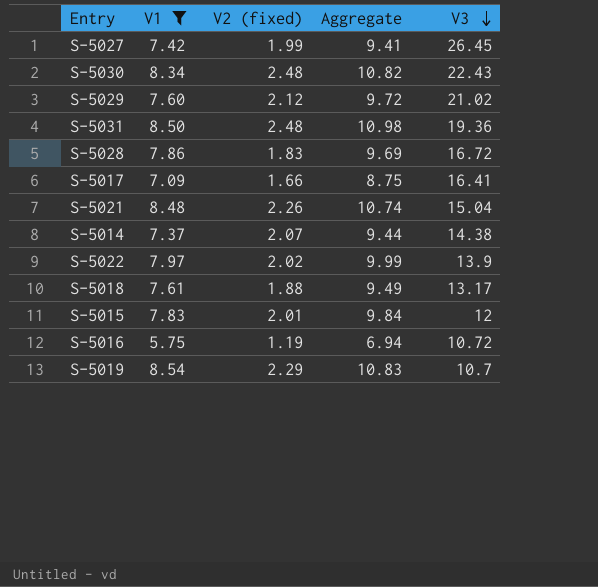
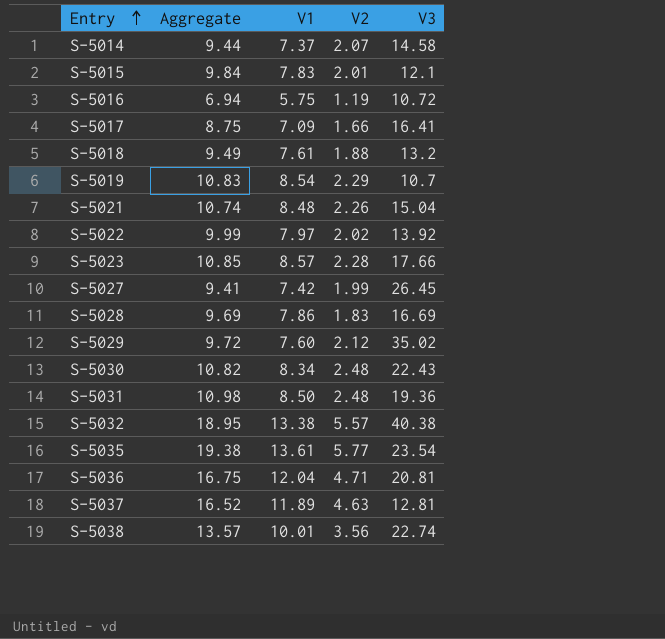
filter: V1 <= 8.54 -> none
row order: V3 descending -> Entry ascending
column Aggregate | position: 4 -> 2
column name: V2 (fixed) -> V2
S-5014 | V3: 14.38 -> 14.58
S-5015 | V3: 12 -> 12.1
S-5018 | V3: 13.17 -> 13.2
S-5022 | V3: 13.9 -> 13.92
S-5028 | V3: 16.72 -> 16.69
S-5029 | V3: 21.02 -> 35.02

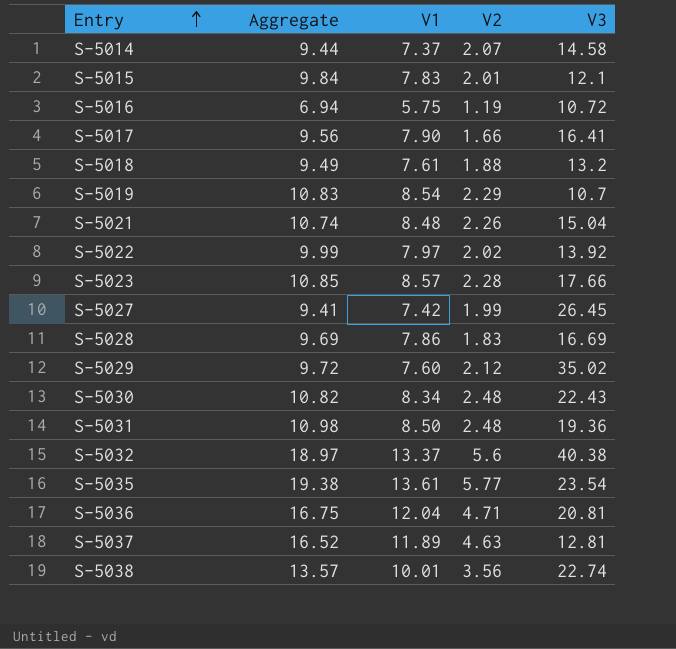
S-5017 | Aggregate: 8.75 -> 9.56
S-5017 | V1: 7.09 -> 7.90
S-5032 | Aggregate: 18.95 -> 18.97
S-5032 | V1: 13.38 -> 13.37
S-5032 | V2: 5.57 -> 5.6

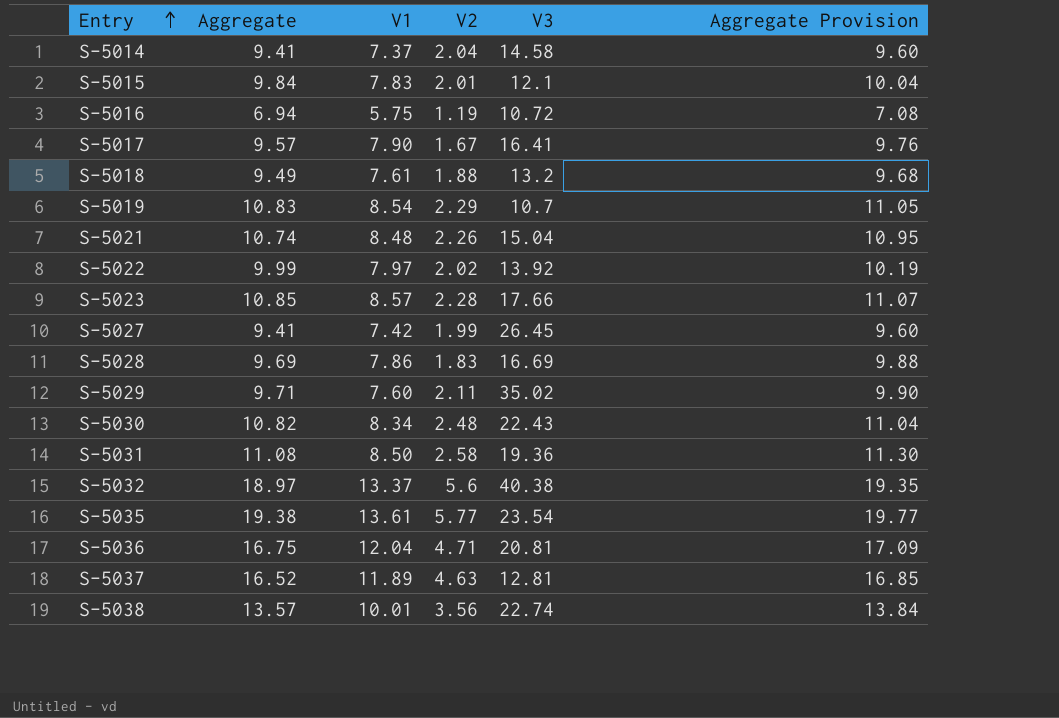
column Aggregate Provision | formula: none -> [Aggregate] * 1.02
S-5014 | Aggregate: 9.44 -> 9.41
S-5014 | V2: 2.07 -> 2.04
S-5017 | Aggregate: 9.56 -> 9.57
S-5017 | V2: 1.66 -> 1.67
S-5029 | Aggregate: 9.72 -> 9.71
S-5029 | V2: 2.12 -> 2.11
S-5031 | Aggregate: 10.98 -> 11.08
S-5031 | V2: 2.48 -> 2.58

